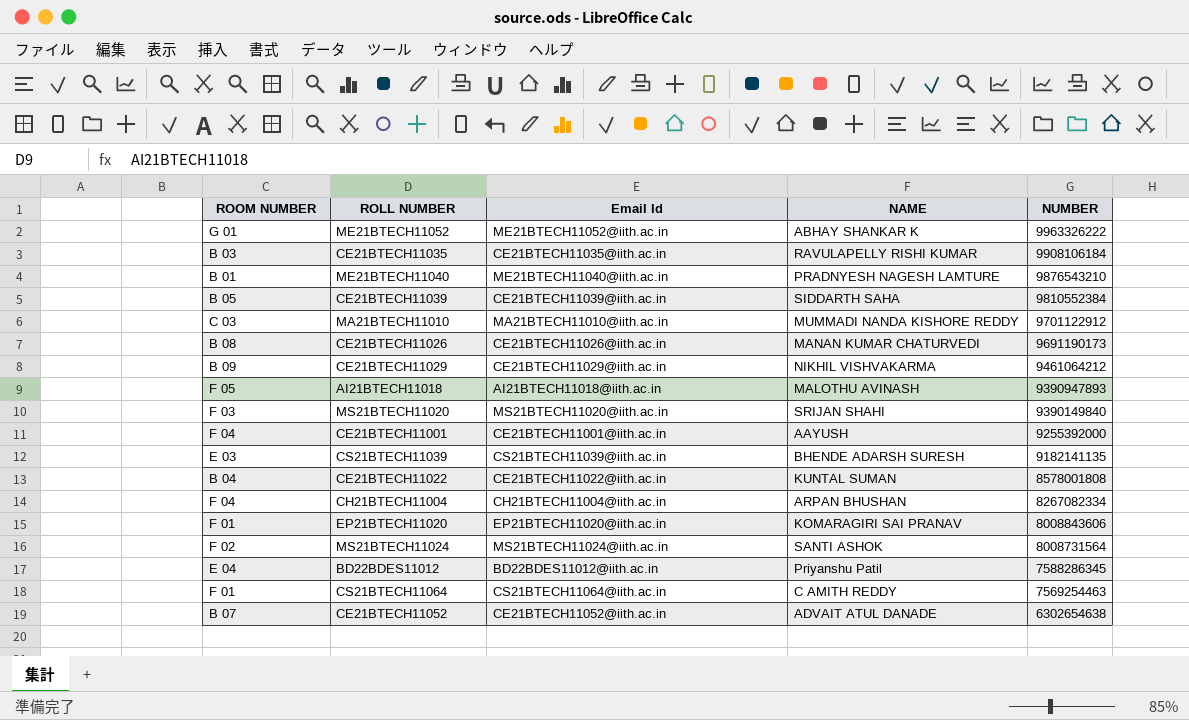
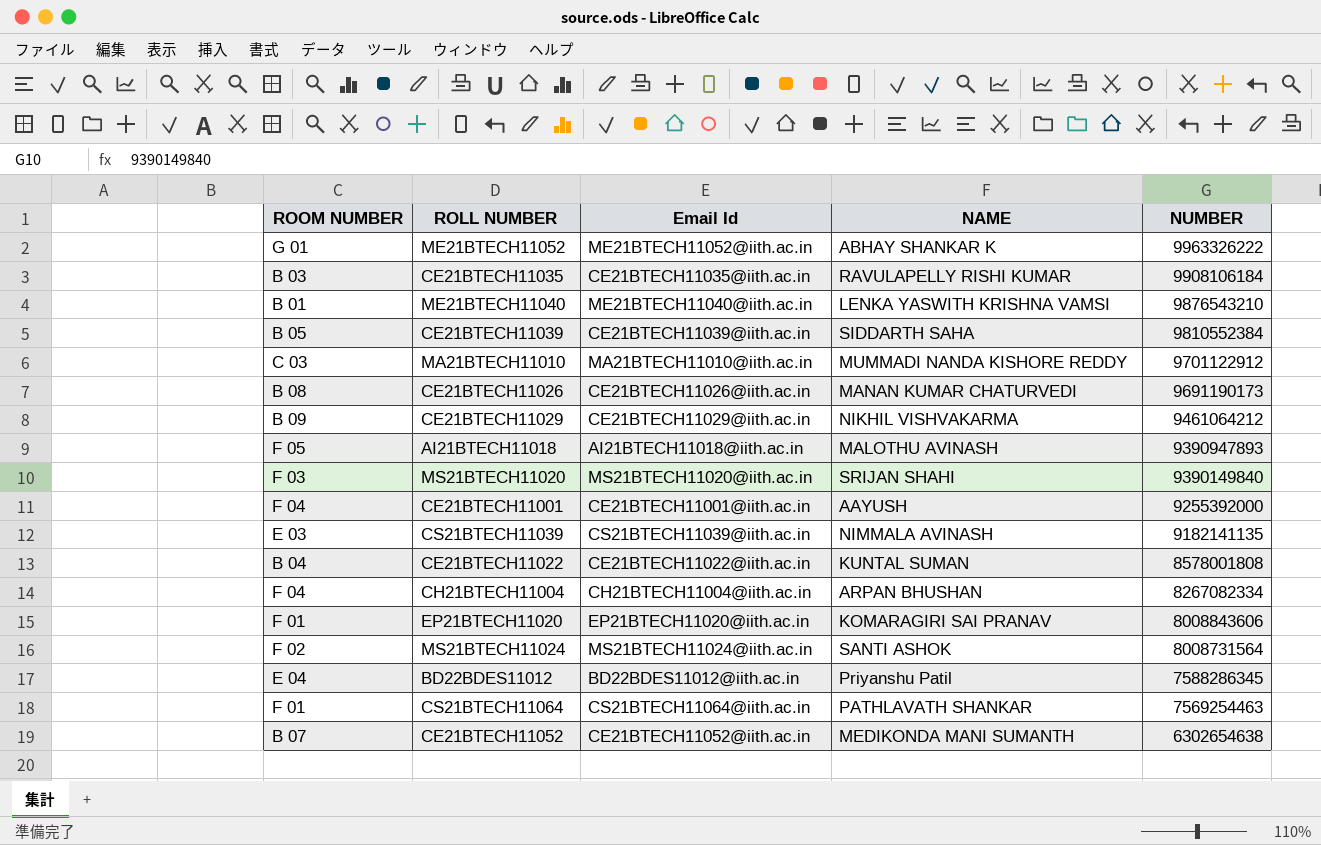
ME21BTECH11040 | NAME: PRADNYESH NAGESH LAMTURE -> LENKA YASWITH KRISHNA VAMSI
CS21BTECH11039 | NAME: BHENDE ADARSH SURESH -> NIMMALA AVINASH
CS21BTECH11064 | NAME: C AMITH REDDY -> PATHLAVATH SHANKAR
CE21BTECH11052 | NAME: ADVAIT ATUL DANADE -> MEDIKONDA MANI SUMANTH

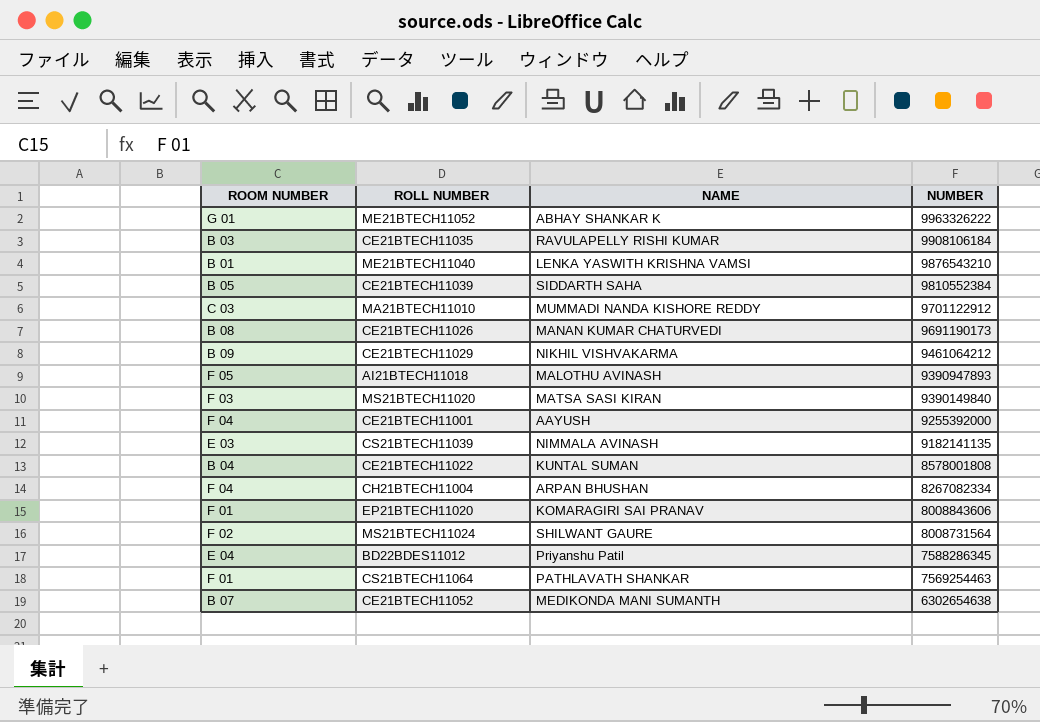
column Email Id | position: 3 -> none
MS21BTECH11020 | NAME: SRIJAN SHAHI -> MATSA SASI KIRAN
MS21BTECH11024 | NAME: SANTI ASHOK -> SHILWANT GAURE

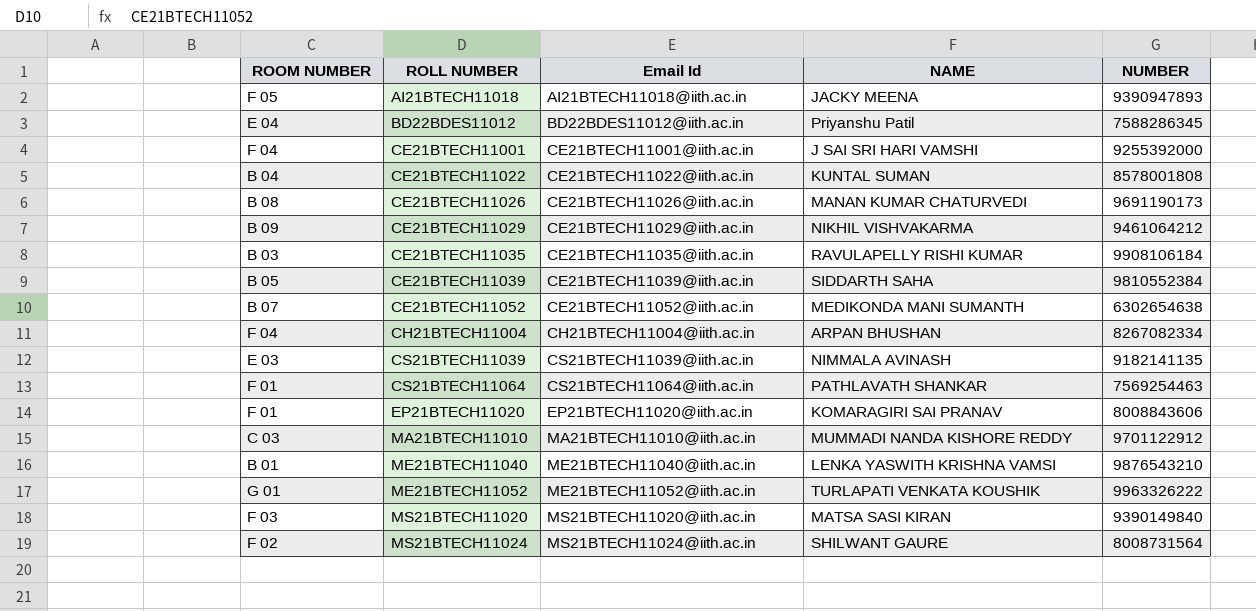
row order: NUMBER descending -> ROLL NUMBER ascending
column Email Id | position: none -> 3
AI21BTECH11018 | NAME: MALOTHU AVINASH -> JACKY MEENA
CE21BTECH11001 | NAME: AAYUSH -> J SAI SRI HARI VAMSHI
ME21BTECH11052 | NAME: ABHAY SHANKAR K -> TURLAPATI VENKATA KOUSHIK

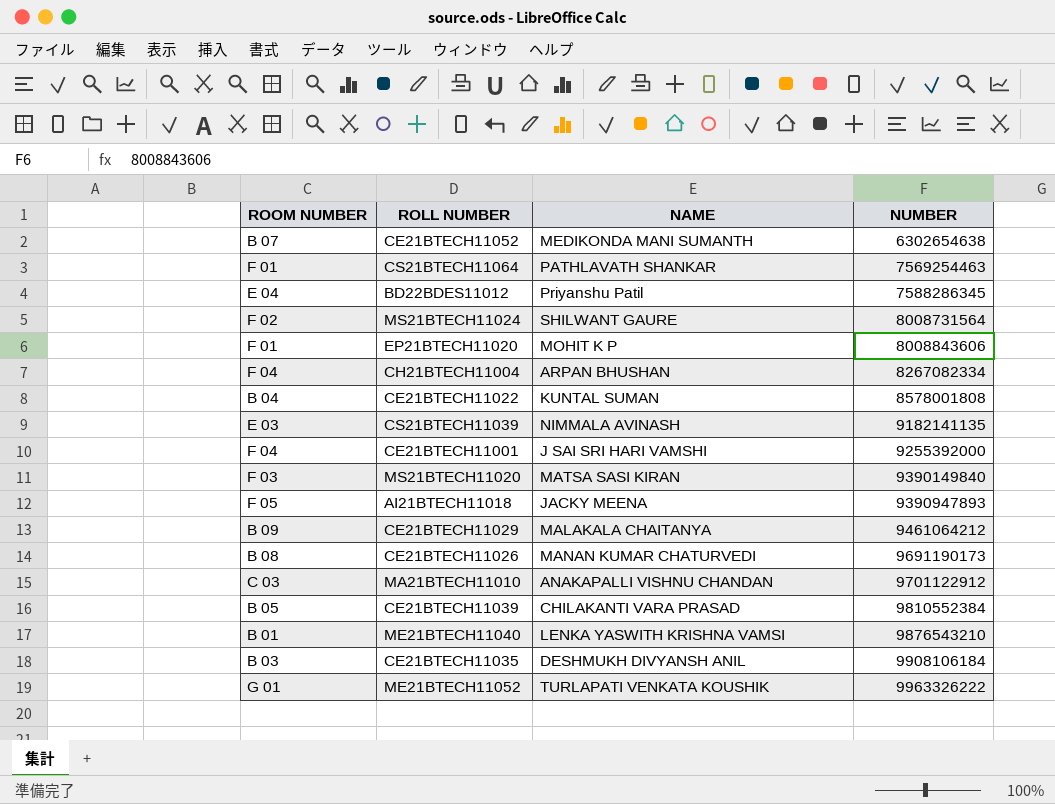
row order: ROLL NUMBER ascending -> NUMBER ascending
column Email Id | position: 3 -> none
EP21BTECH11020 | NAME: KOMARAGIRI SAI PRANAV -> MOHIT K P
CE21BTECH11029 | NAME: NIKHIL VISHVAKARMA -> MALAKALA CHAITANYA
MA21BTECH11010 | NAME: MUMMADI NANDA KISHORE REDDY -> ANAKAPALLI VISHNU CHANDAN
CE21BTECH11039 | NAME: SIDDARTH SAHA -> CHILAKANTI VARA PRASAD
CE21BTECH11035 | NAME: RAVULAPELLY RISHI KUMAR -> DESHMUKH DIVYANSH ANIL

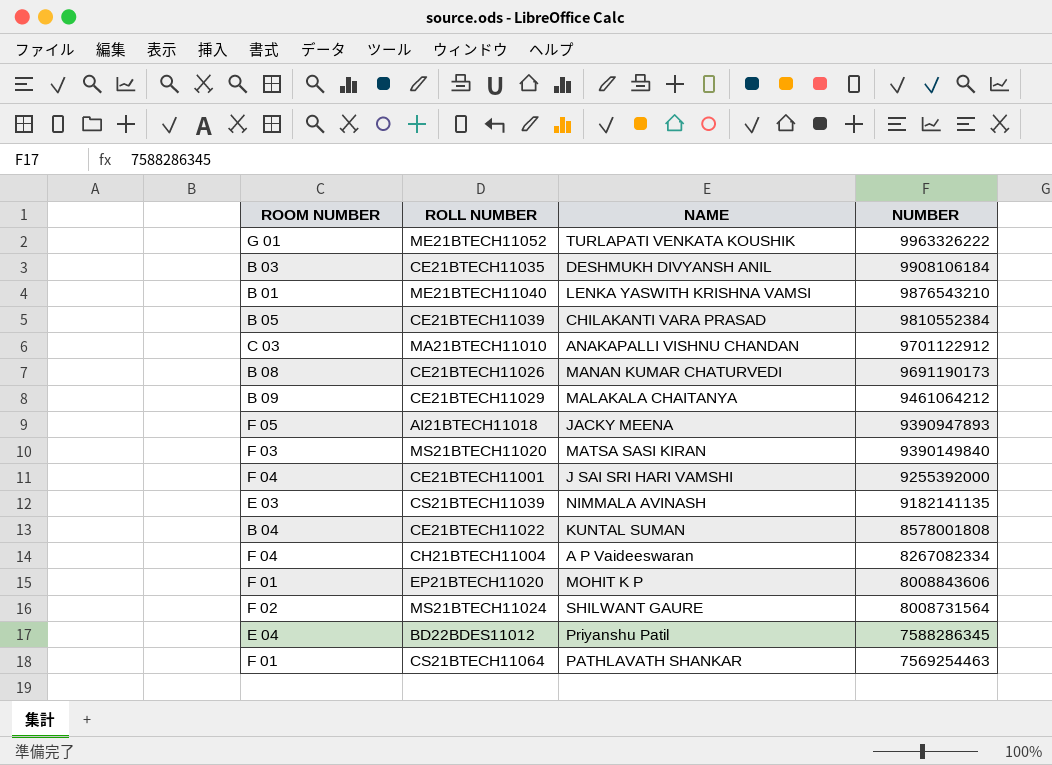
row order: NUMBER ascending -> NUMBER descending
row CE21BTECH11052: B 07 | MEDIKONDA MANI SUMANTH | 6302654638 -> none
CH21BTECH11004 | NAME: ARPAN BHUSHAN -> A P Vaideeswaran

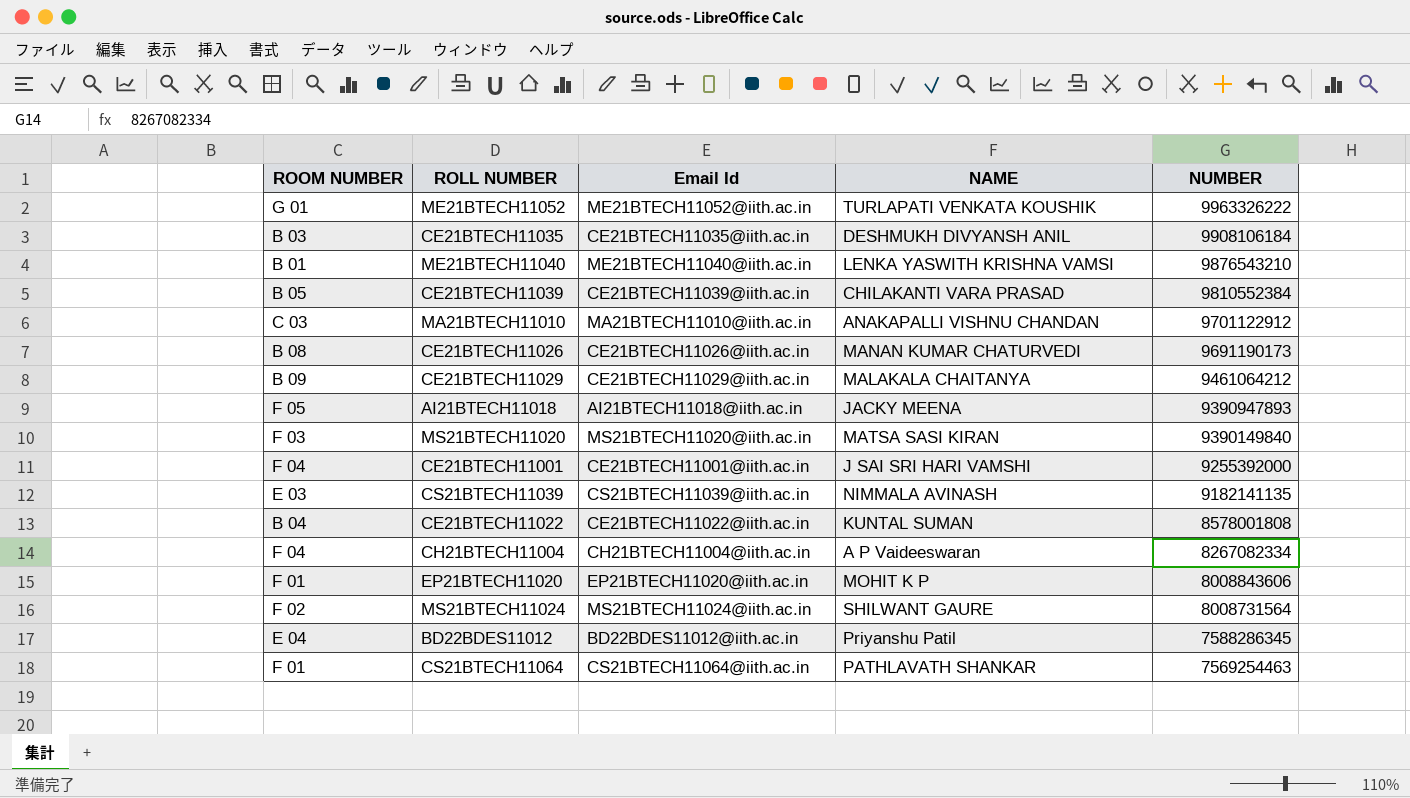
column Email Id | position: none -> 3

